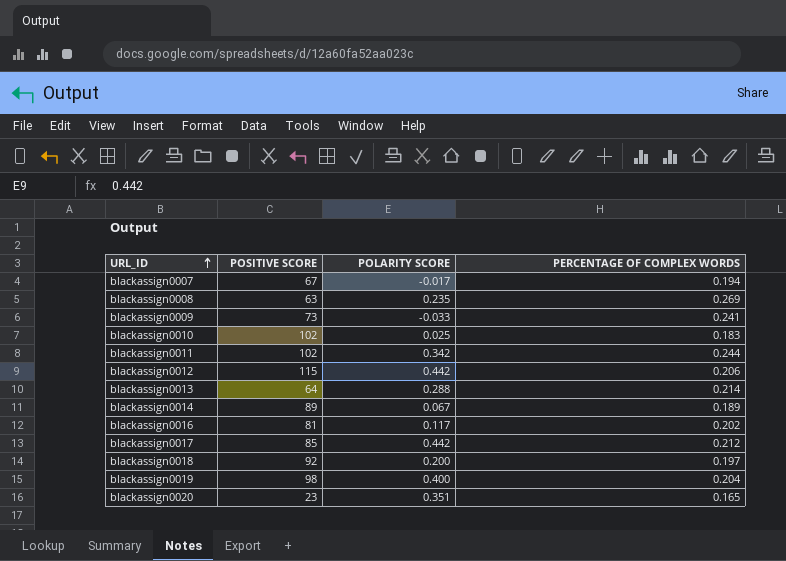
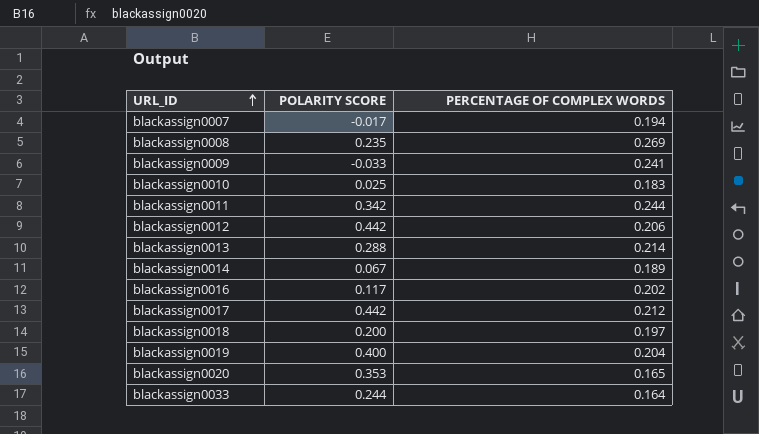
column POSITIVE SCORE | position: 2 -> none
blackassign0020 | POLARITY SCORE: 0.351 -> 0.353
row blackassign0033: none -> 0.244 | 0.164

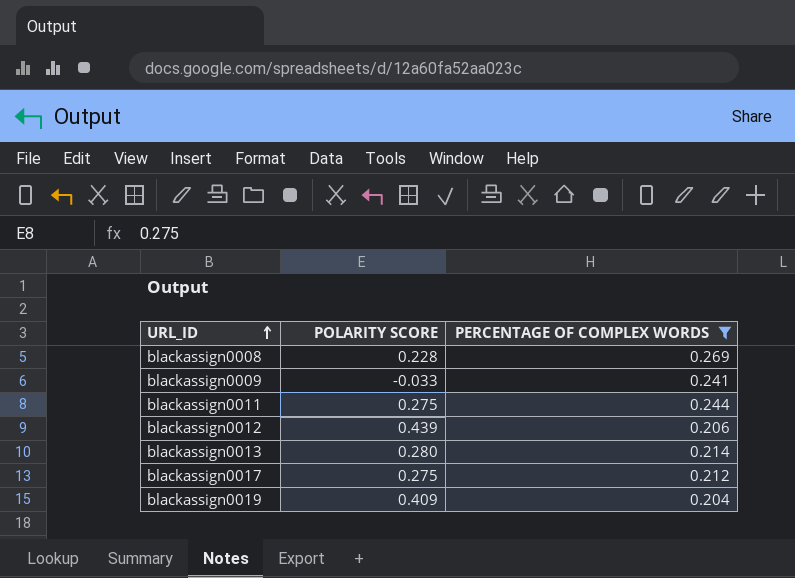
filter: none -> PERCENTAGE OF COMPLEX WORDS >= 0.204
blackassign0008 | POLARITY SCORE: 0.235 -> 0.228
blackassign0011 | POLARITY SCORE: 0.342 -> 0.275
blackassign0012 | POLARITY SCORE: 0.442 -> 0.439
blackassign0013 | POLARITY SCORE: 0.288 -> 0.280
blackassign0017 | POLARITY SCORE: 0.442 -> 0.275
blackassign0019 | POLARITY SCORE: 0.400 -> 0.409

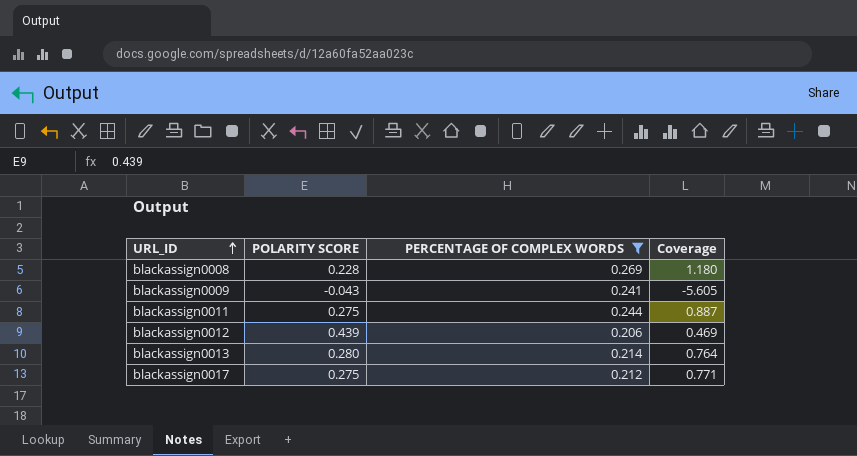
column Coverage | formula: none -> [PERCENTAGE OF COMPLEX WORDS] / [POLARITY SCORE]
row blackassign0019: 0.409 | 0.204 -> none
blackassign0009 | POLARITY SCORE: -0.033 -> -0.043

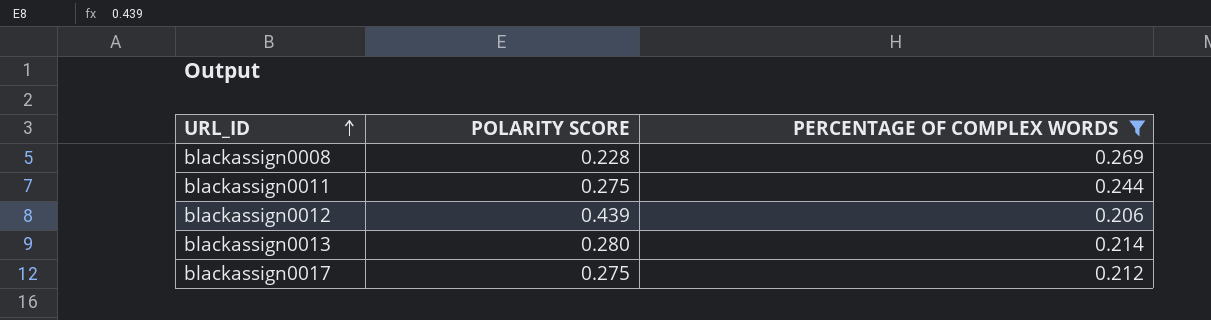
column Coverage | formula: [PERCENTAGE OF COMPLEX WORDS] / [POLARITY SCORE] -> none
row blackassign0009: -0.043 | 0.241 | -5.605 -> none

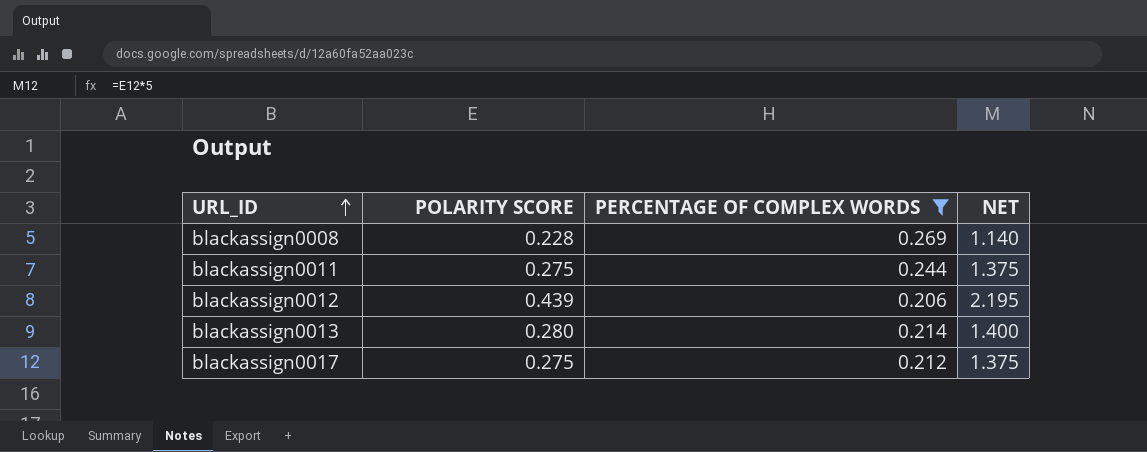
column NET | formula: none -> [POLARITY SCORE] * 5

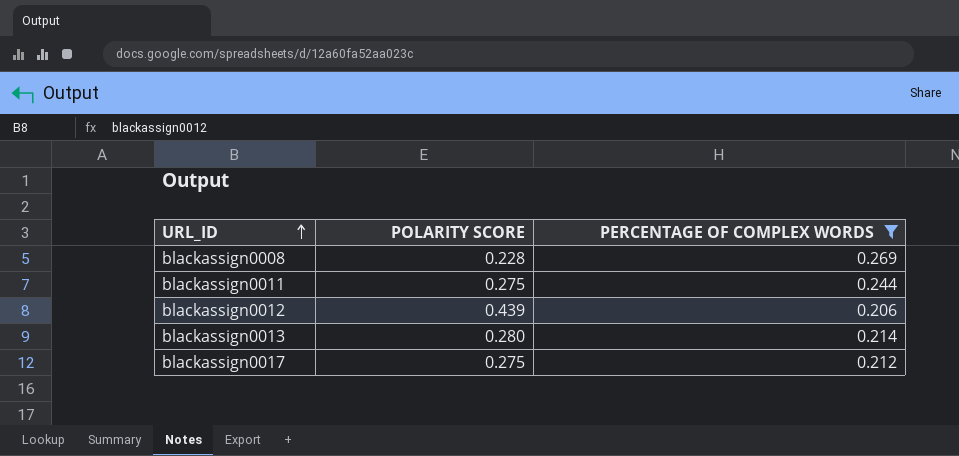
column NET | formula: [POLARITY SCORE] * 5 -> none

